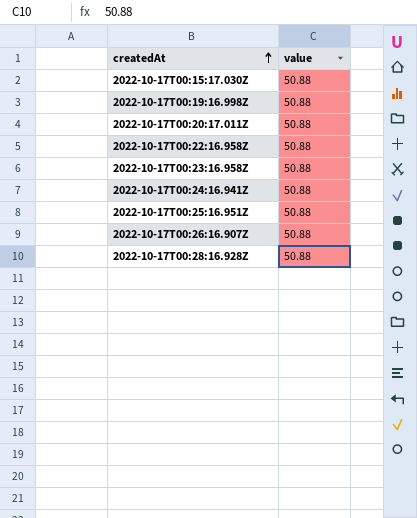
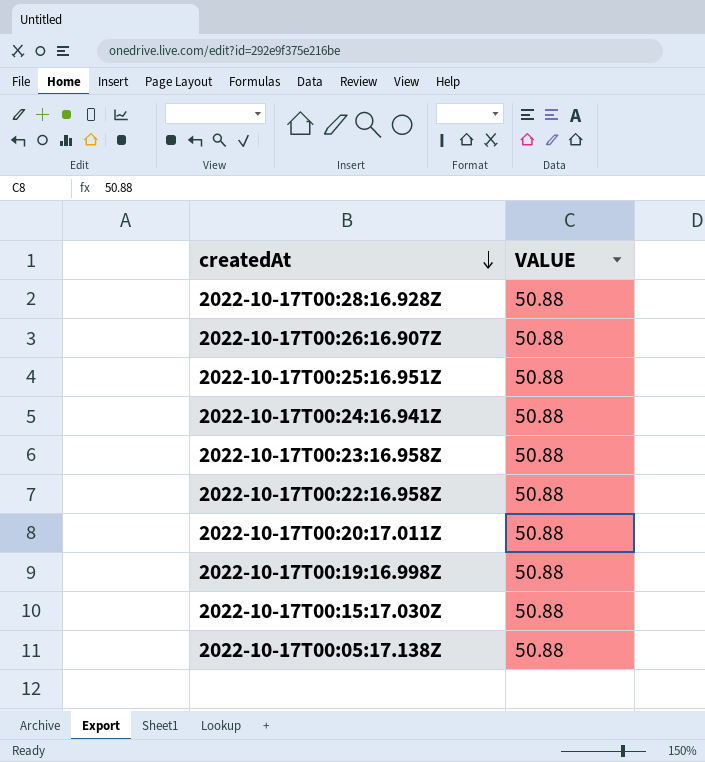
row order: createdAt ascending -> createdAt descending
column name: value -> VALUE
row 2022-10-17T00:05:17.138Z: none -> 50.88

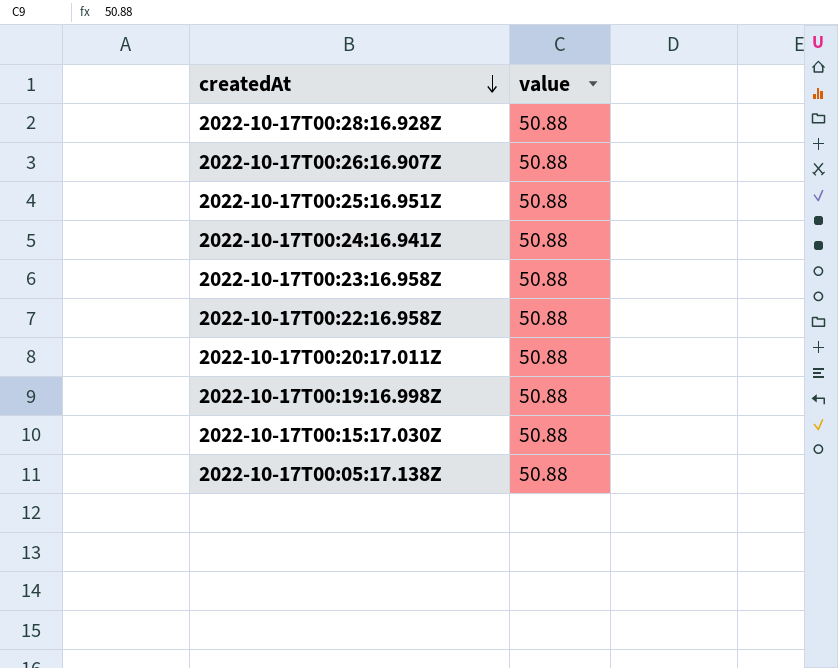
column name: VALUE -> value

